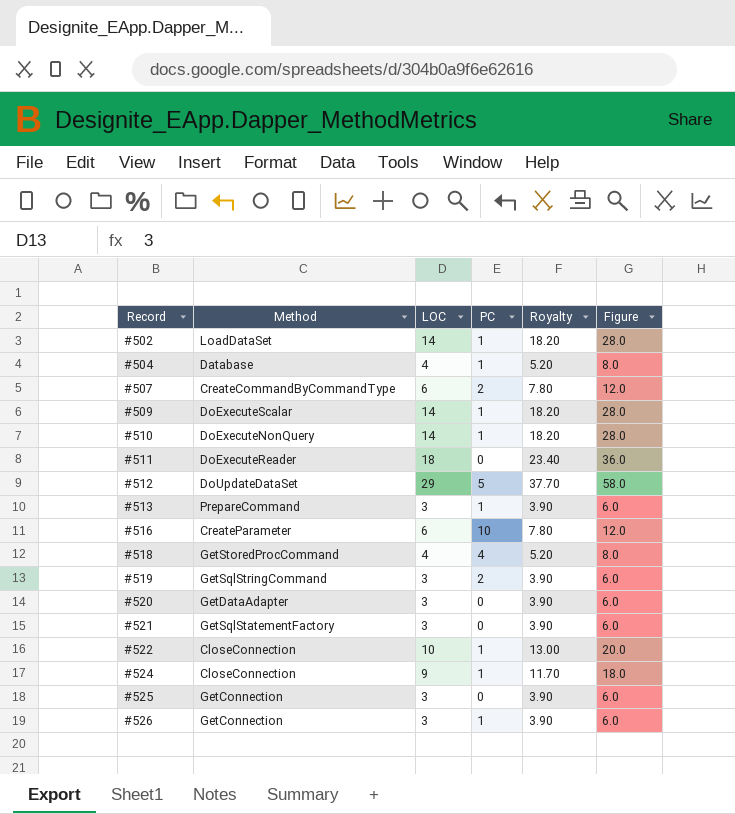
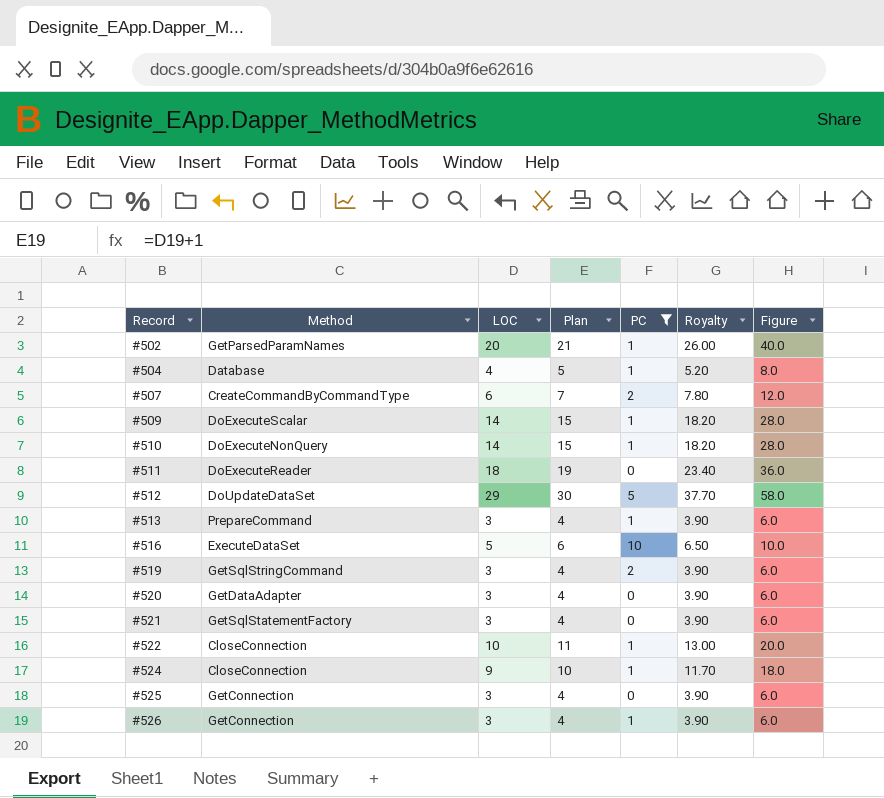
filter: none -> PC != 4
column Plan | formula: none -> [LOC] + 1
#502 | Method: LoadDataSet -> GetParsedParamNames
#502 | LOC: 14 -> 20
#502 | Royalty: 18.20 -> 26.00
#502 | Figure: 28.0 -> 40.0
#516 | Method: CreateParameter -> ExecuteDataSet
#516 | LOC: 6 -> 5
#516 | Royalty: 7.80 -> 6.50
#516 | Figure: 12.0 -> 10.0

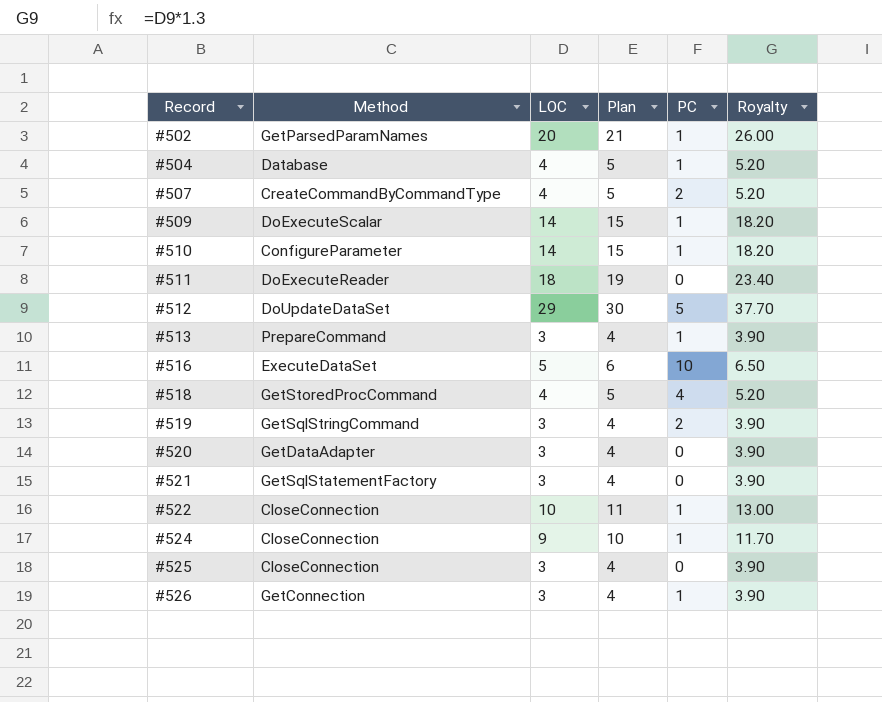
filter: PC != 4 -> none
column Figure | formula: [LOC] * 2 -> none
#507 | LOC: 6 -> 4
#507 | Plan: 7 -> 5
#507 | Royalty: 7.80 -> 5.20
#510 | Method: DoExecuteNonQuery -> ConfigureParameter
#525 | Method: GetConnection -> CloseConnection

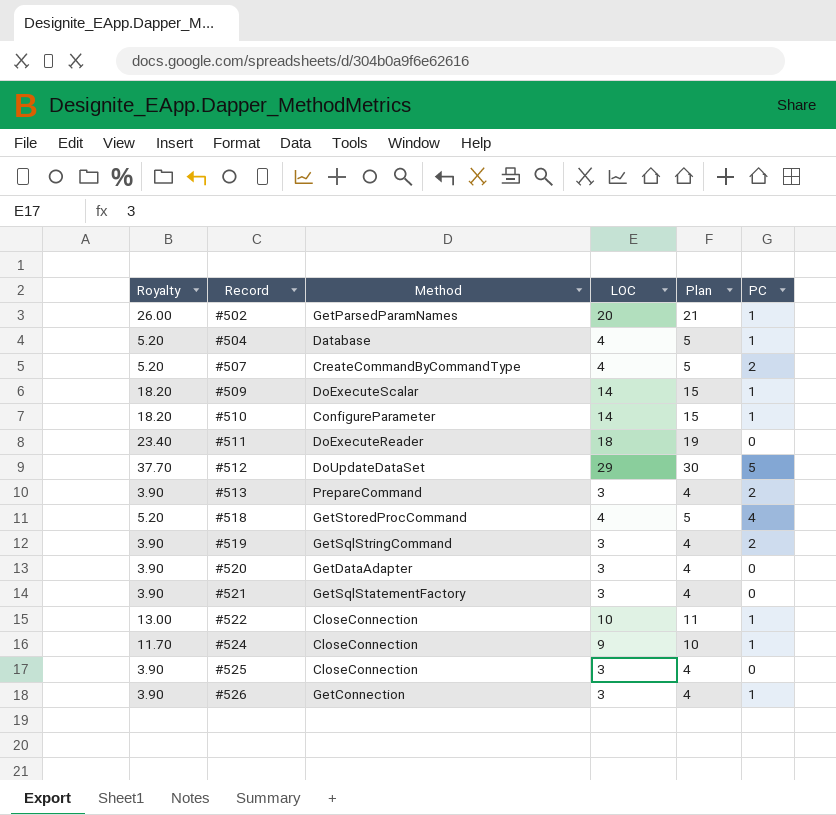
column Royalty | position: 6 -> 1
row #516: ExecuteDataSet | 5 | 6 | 10 | 6.50 -> none
#513 | PC: 1 -> 2

